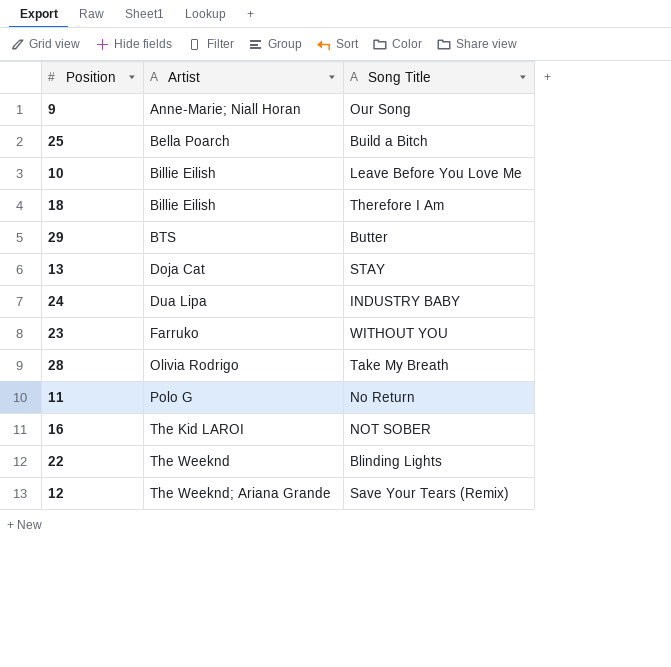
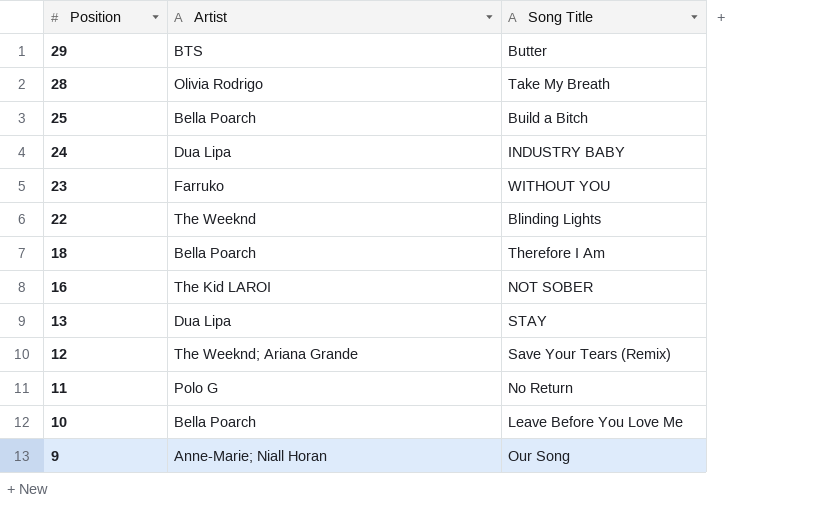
row order: Artist ascending -> Position descending
18 | Artist: Billie Eilish -> Bella Poarch
13 | Artist: Doja Cat -> Dua Lipa
10 | Artist: Billie Eilish -> Bella Poarch

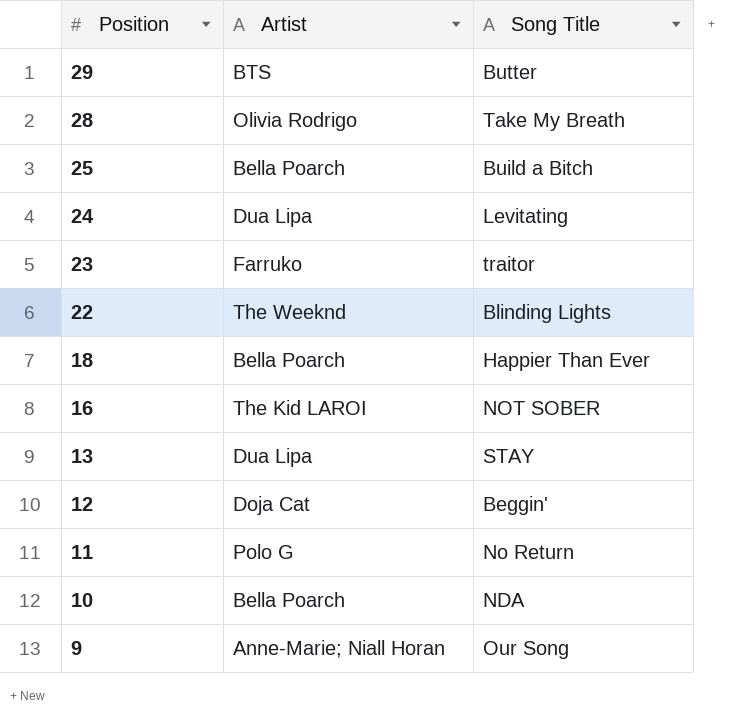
24 | Song Title: INDUSTRY BABY -> Levitating
23 | Song Title: WITHOUT YOU -> traitor
18 | Song Title: Therefore I Am -> Happier Than Ever
12 | Artist: The Weeknd; Ariana Grande -> Doja Cat
12 | Song Title: Save Your Tears (Remix) -> Beggin'
10 | Song Title: Leave Before You Love Me -> NDA

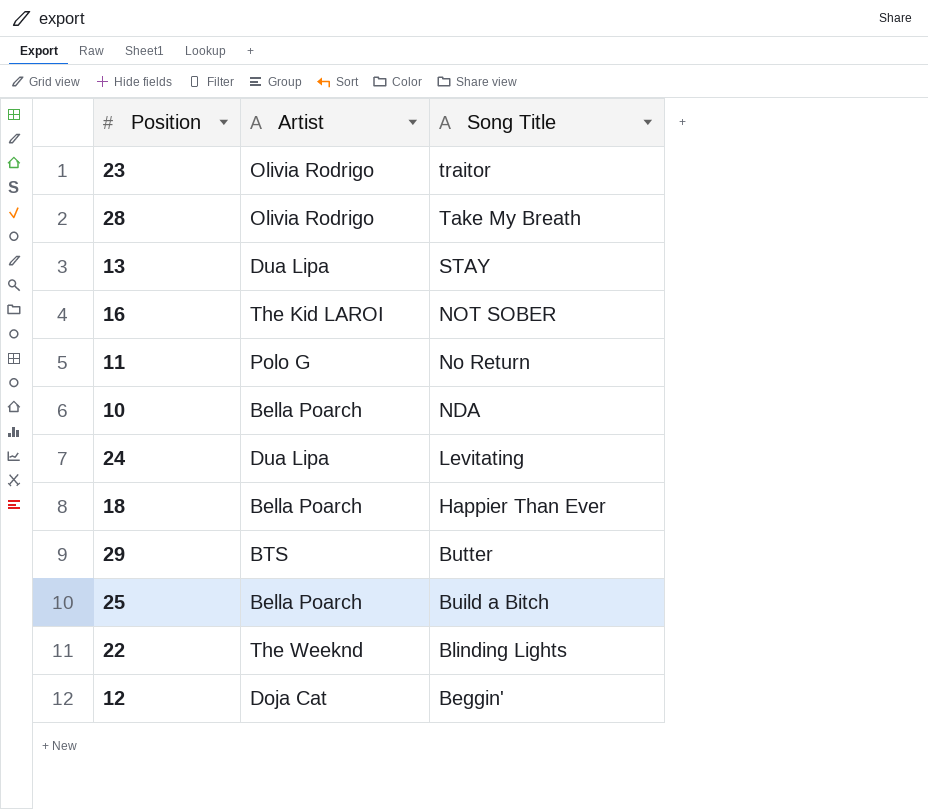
row order: Position descending -> Song Title descending
row 9: Anne-Marie; Niall Horan | Our Song -> none
23 | Artist: Farruko -> Olivia Rodrigo

